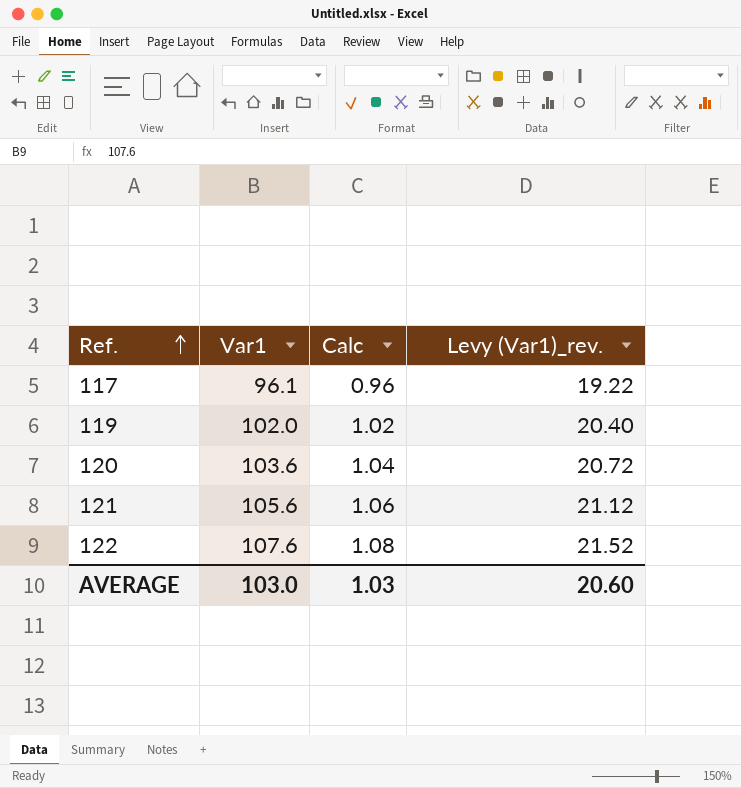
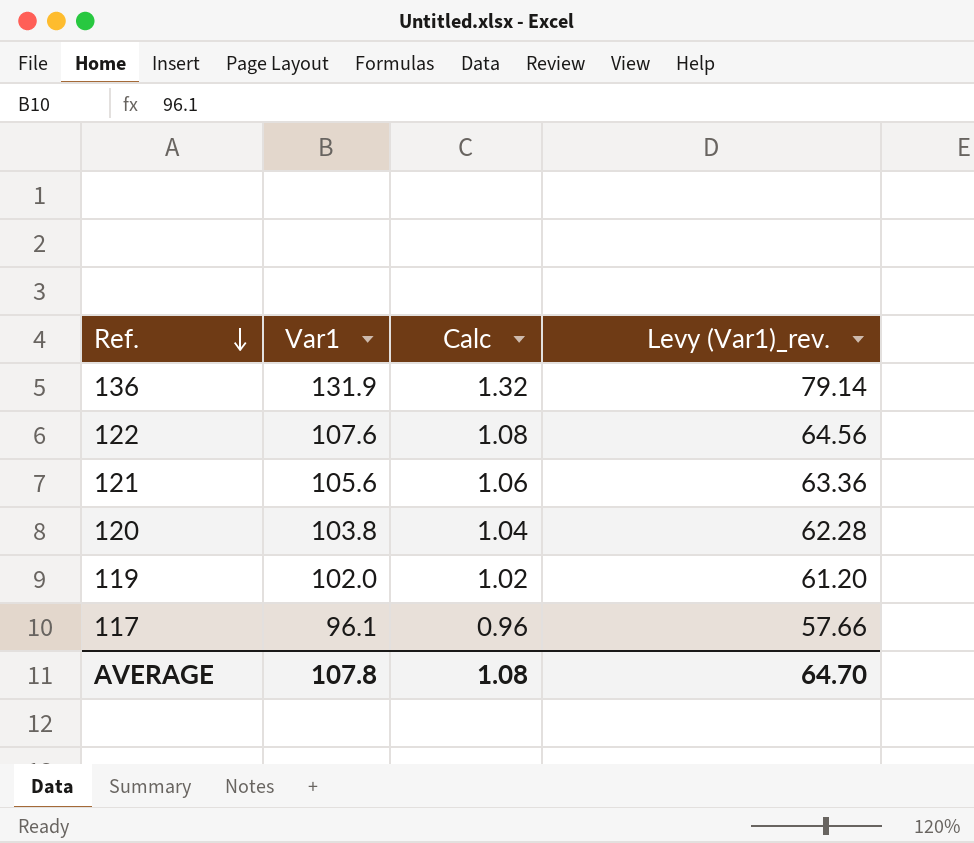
row order: Ref. ascending -> Ref. descending
column Levy (Var1)_rev. | formula: [Var1] * 0.2 -> [Var1] * 0.6
row 136: none -> 131.9 | 1.32 | 79.14
120 | Var1: 103.6 -> 103.8
AVERAGE | Var1: 103.0 -> 107.8
AVERAGE | Calc: 1.03 -> 1.08
AVERAGE | Levy (Var1)_rev.: 20.60 -> 64.70

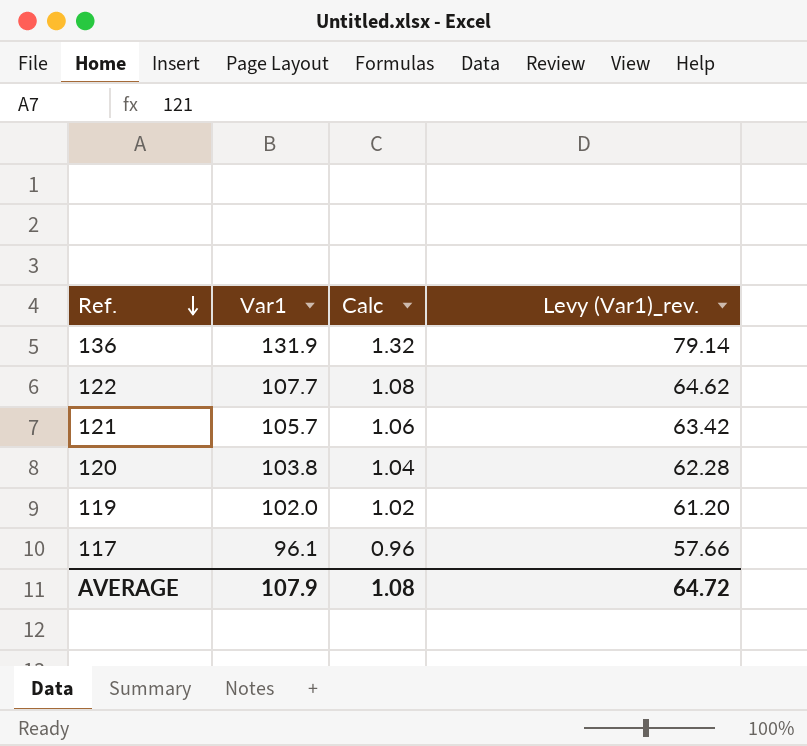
122 | Var1: 107.6 -> 107.7
122 | Levy (Var1)_rev.: 64.56 -> 64.62
121 | Var1: 105.6 -> 105.7
121 | Levy (Var1)_rev.: 63.36 -> 63.42
AVERAGE | Var1: 107.8 -> 107.9
AVERAGE | Levy (Var1)_rev.: 64.70 -> 64.72

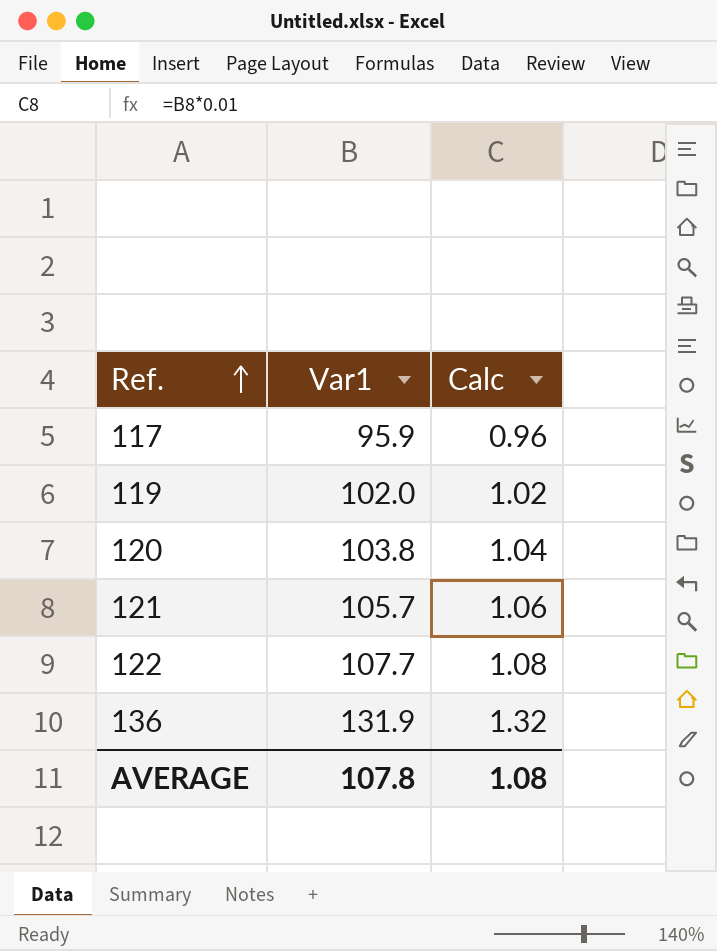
row order: Ref. descending -> Ref. ascending
column Levy (Var1)_rev. | formula: [Var1] * 0.6 -> none
117 | Var1: 96.1 -> 95.9
AVERAGE | Var1: 107.9 -> 107.8

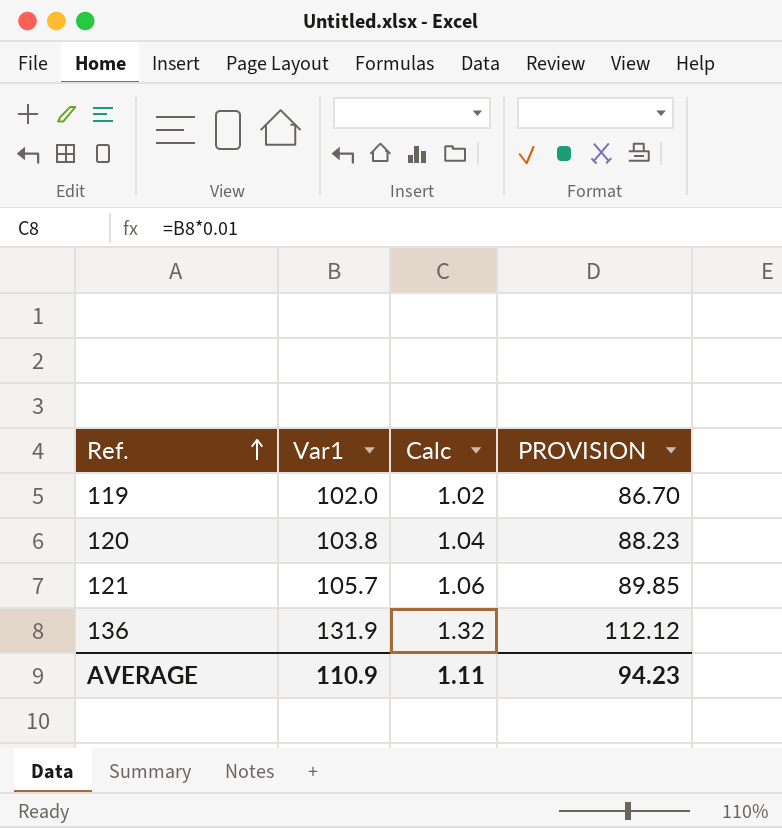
column PROVISION | formula: none -> [Var1] * 0.85
row 117: 95.9 | 0.96 -> none
row 122: 107.7 | 1.08 -> none
AVERAGE | Var1: 107.8 -> 110.9
AVERAGE | Calc: 1.08 -> 1.11

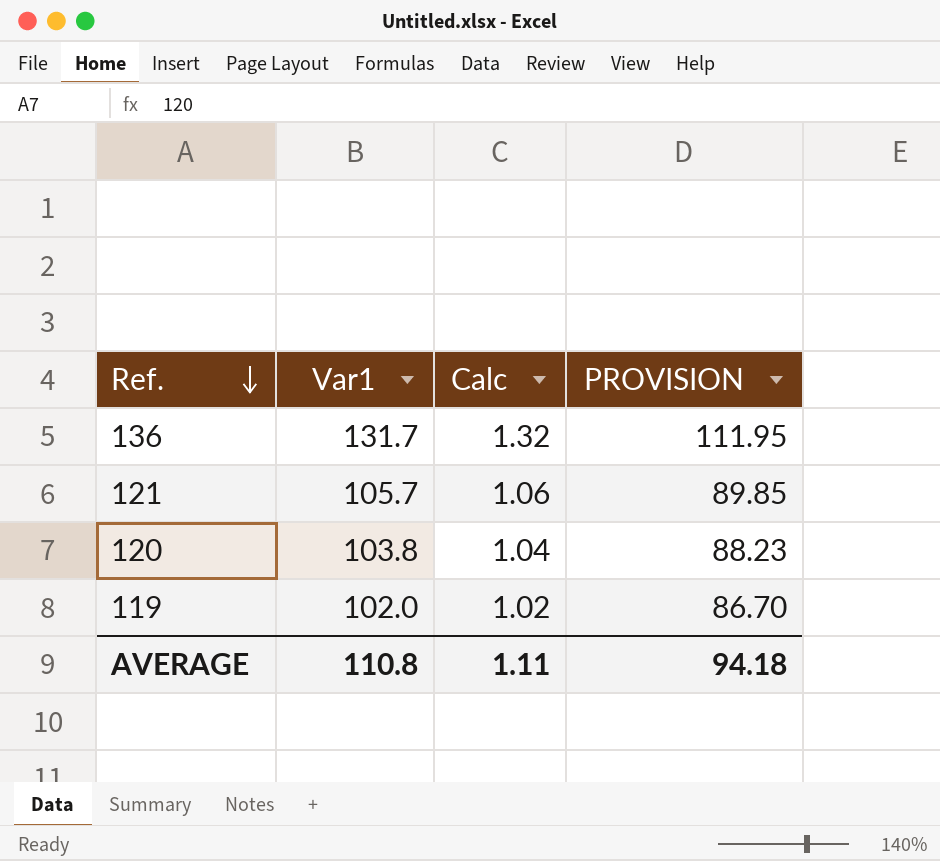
row order: Ref. ascending -> Ref. descending
136 | Var1: 131.9 -> 131.7
136 | PROVISION: 112.12 -> 111.95
AVERAGE | Var1: 110.9 -> 110.8
AVERAGE | PROVISION: 94.23 -> 94.18

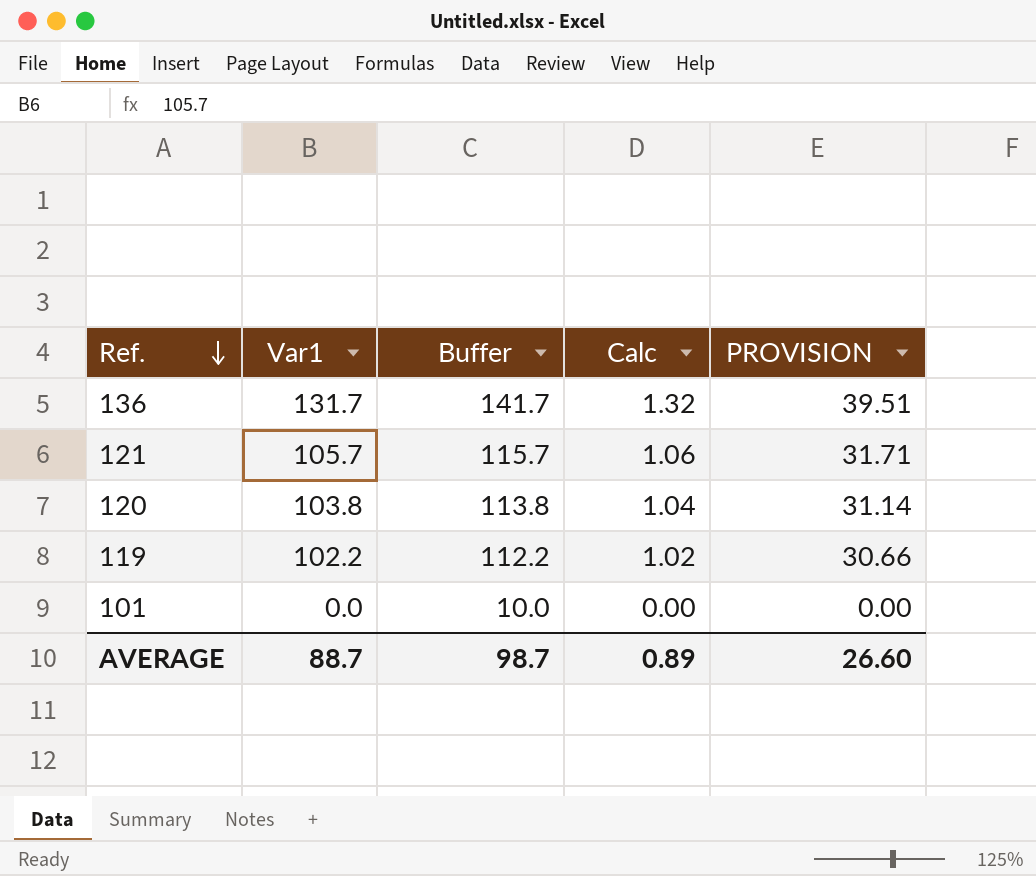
column Buffer | formula: none -> [Var1] + 10
column PROVISION | formula: [Var1] * 0.85 -> [Var1] * 0.3
119 | Var1: 102.0 -> 102.2
row 101: none -> 0.0 | 10.0 | 0.00 | 0.00
AVERAGE | Var1: 110.8 -> 88.7
AVERAGE | Calc: 1.11 -> 0.89
AVERAGE | PROVISION: 94.18 -> 26.60

